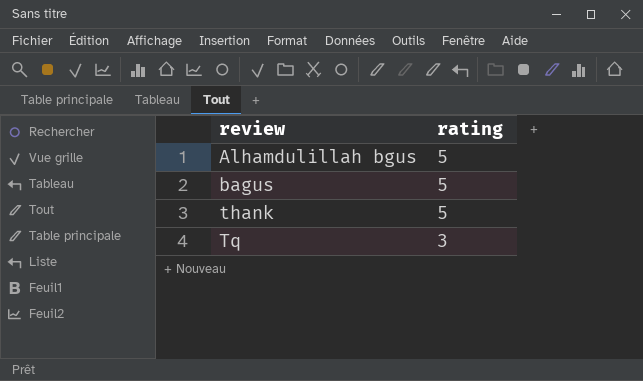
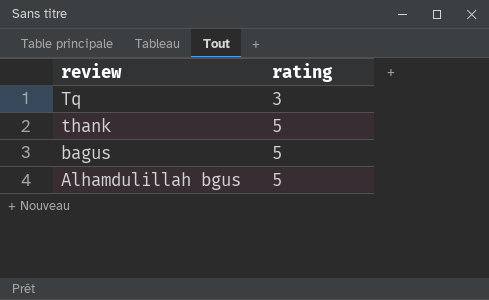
row order: review ascending -> review descending

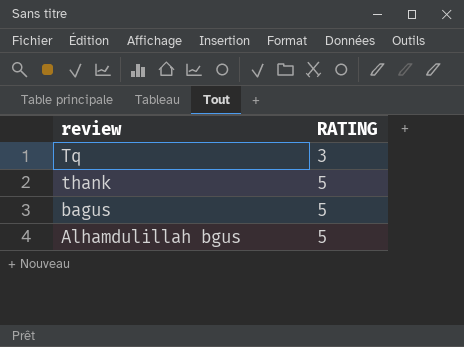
column name: rating -> RATING

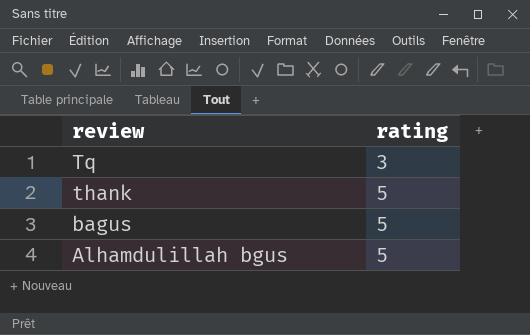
column name: RATING -> rating

